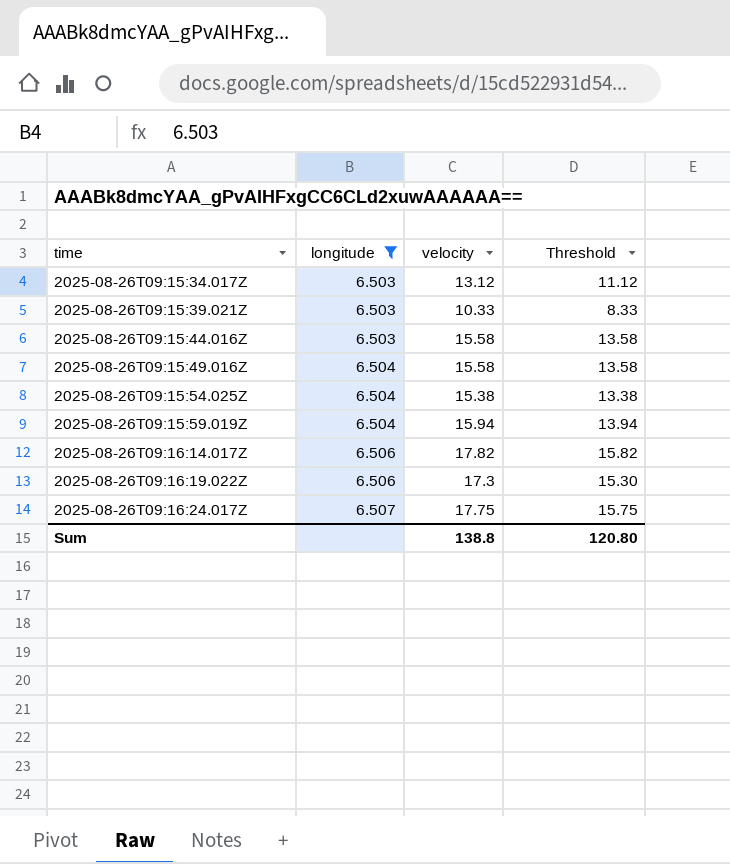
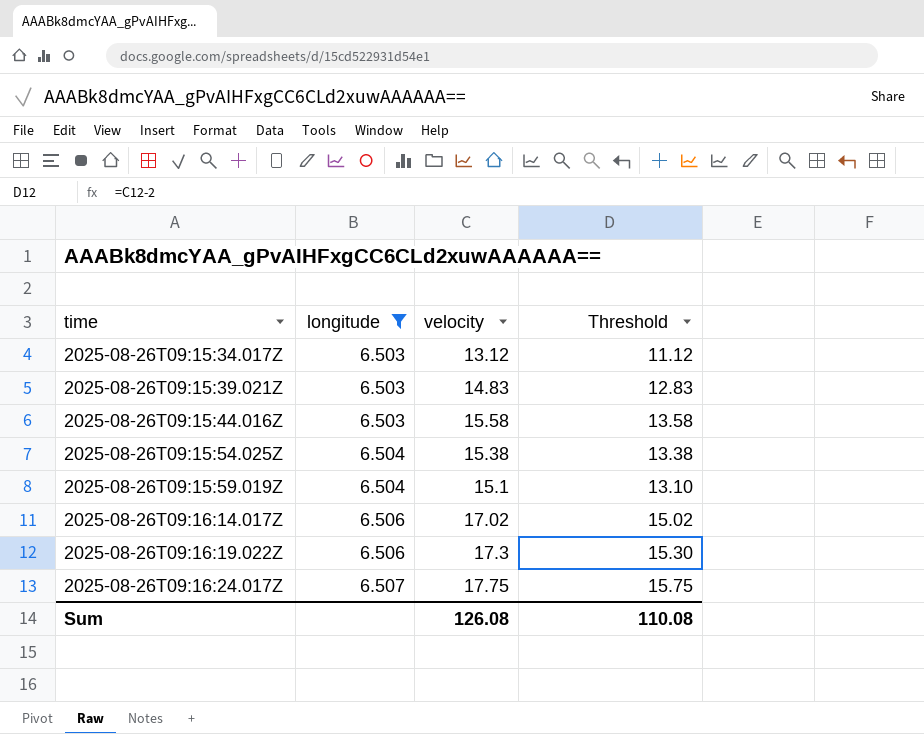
row 2025-08-26T09:15:49.016Z: 6.504 | 15.58 | 13.58 -> none
2025-08-26T09:15:39.021Z | velocity: 10.33 -> 14.83
2025-08-26T09:15:39.021Z | Threshold: 8.33 -> 12.83
2025-08-26T09:15:59.019Z | velocity: 15.94 -> 15.1
2025-08-26T09:15:59.019Z | Threshold: 13.94 -> 13.10
2025-08-26T09:16:14.017Z | velocity: 17.82 -> 17.02
2025-08-26T09:16:14.017Z | Threshold: 15.82 -> 15.02
Sum | velocity: 138.8 -> 126.08
Sum | Threshold: 120.80 -> 110.08

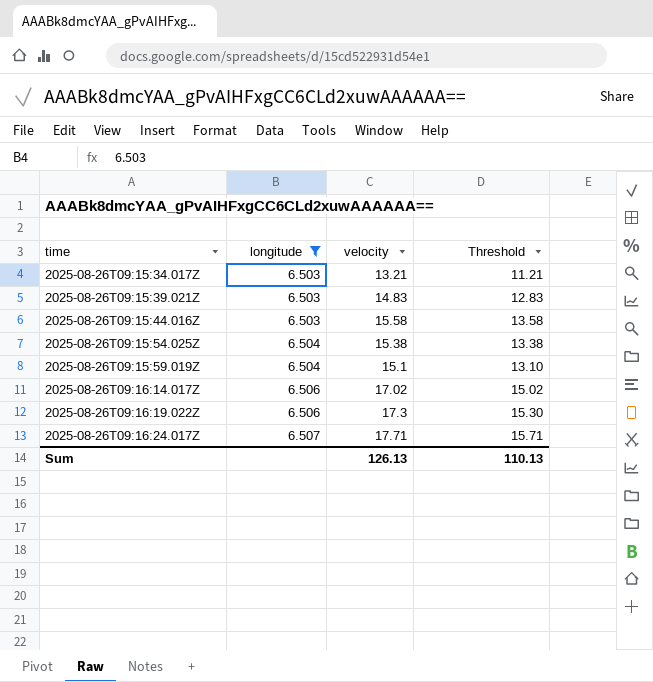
2025-08-26T09:15:34.017Z | velocity: 13.12 -> 13.21
2025-08-26T09:15:34.017Z | Threshold: 11.12 -> 11.21
2025-08-26T09:16:24.017Z | velocity: 17.75 -> 17.71
2025-08-26T09:16:24.017Z | Threshold: 15.75 -> 15.71
Sum | velocity: 126.08 -> 126.13
Sum | Threshold: 110.08 -> 110.13

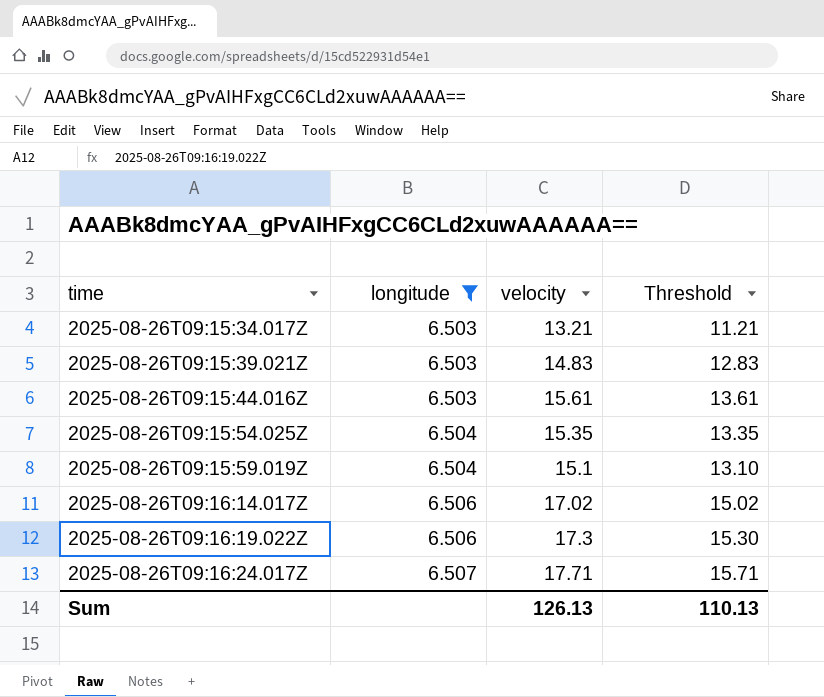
2025-08-26T09:15:44.016Z | velocity: 15.58 -> 15.61
2025-08-26T09:15:44.016Z | Threshold: 13.58 -> 13.61
2025-08-26T09:15:54.025Z | velocity: 15.38 -> 15.35
2025-08-26T09:15:54.025Z | Threshold: 13.38 -> 13.35

